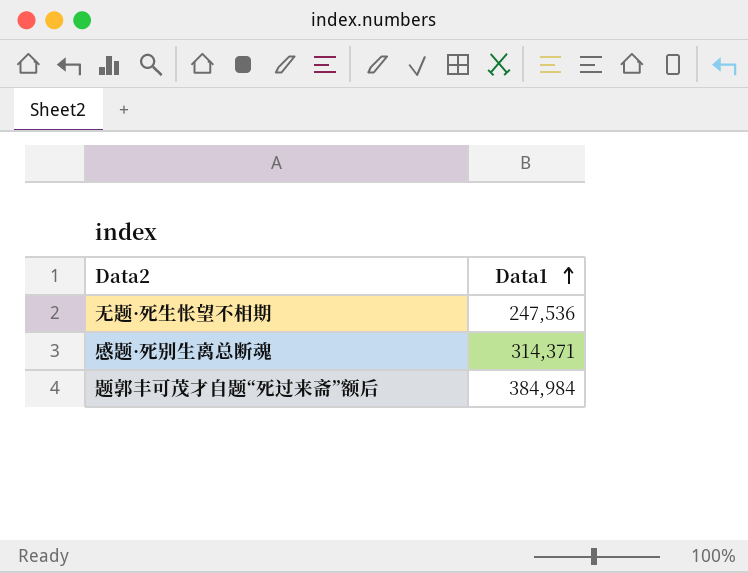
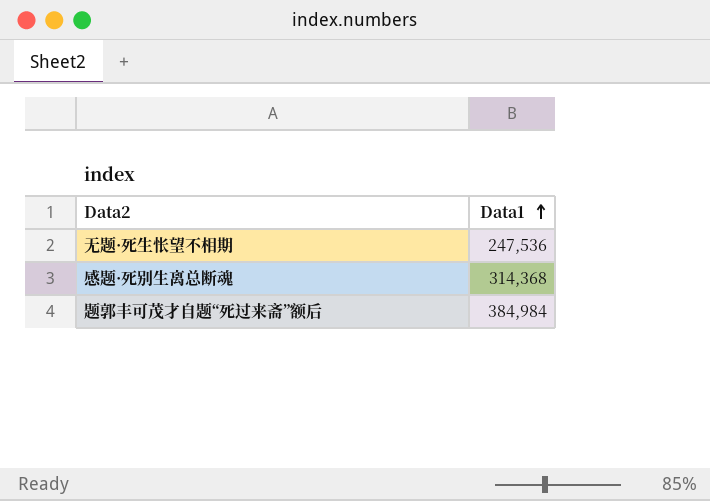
感题·死别生离总断魂 | Data1: 314,371 -> 314,368

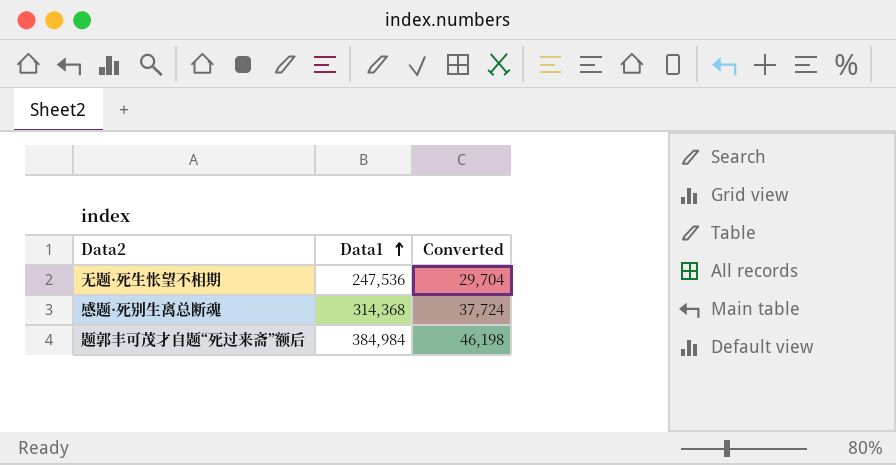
column Converted | formula: none -> [Data1] * 0.12

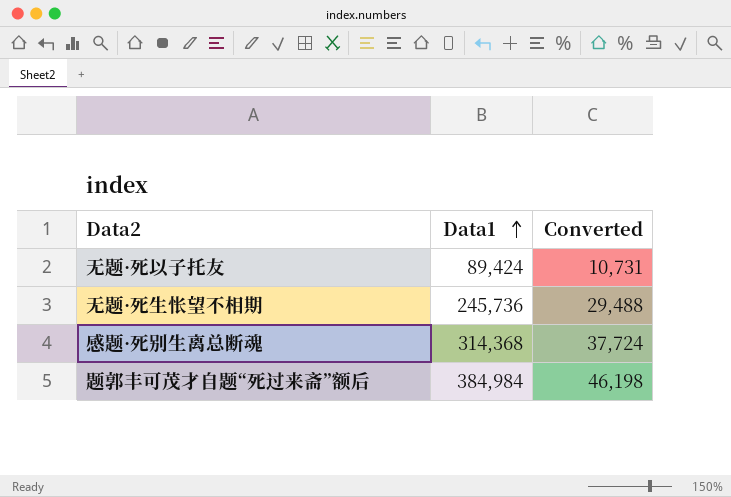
row 无题·死以子托友: none -> 89,424 | 10,731
无题·死生怅望不相期 | Data1: 247,536 -> 245,736
无题·死生怅望不相期 | Converted: 29,704 -> 29,488

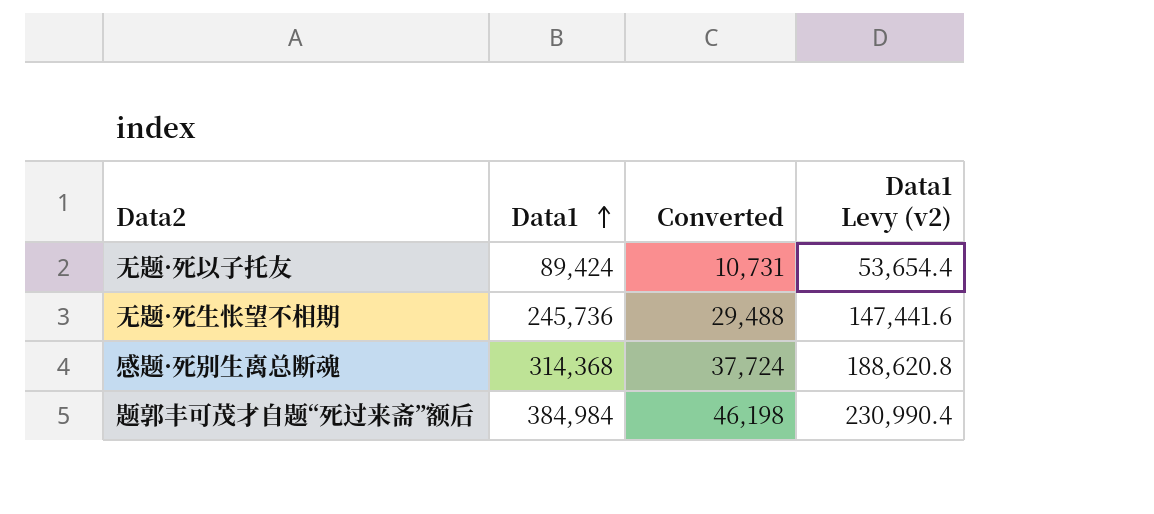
column Data1 Levy (v2) | formula: none -> [Data1] * 0.6

